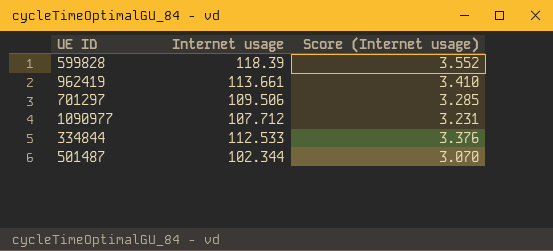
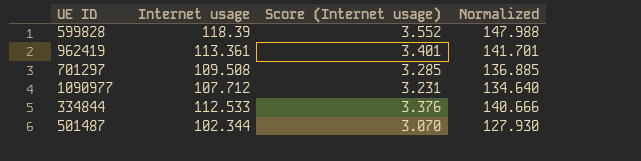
column Normalized | formula: none -> [Internet usage] * 1.25
962419 | Internet usage: 113.661 -> 113.361
962419 | Score (Internet usage): 3.410 -> 3.401
701297 | Internet usage: 109.506 -> 109.508

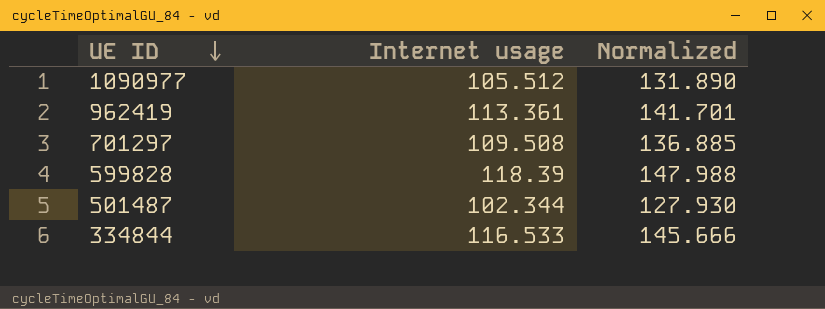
row order: none -> UE ID descending
column Score (Internet usage) | formula: [Internet usage] * 0.03 -> none
1090977 | Internet usage: 107.712 -> 105.512
1090977 | Normalized: 134.640 -> 131.890
334844 | Internet usage: 112.533 -> 116.533
334844 | Normalized: 140.666 -> 145.666

